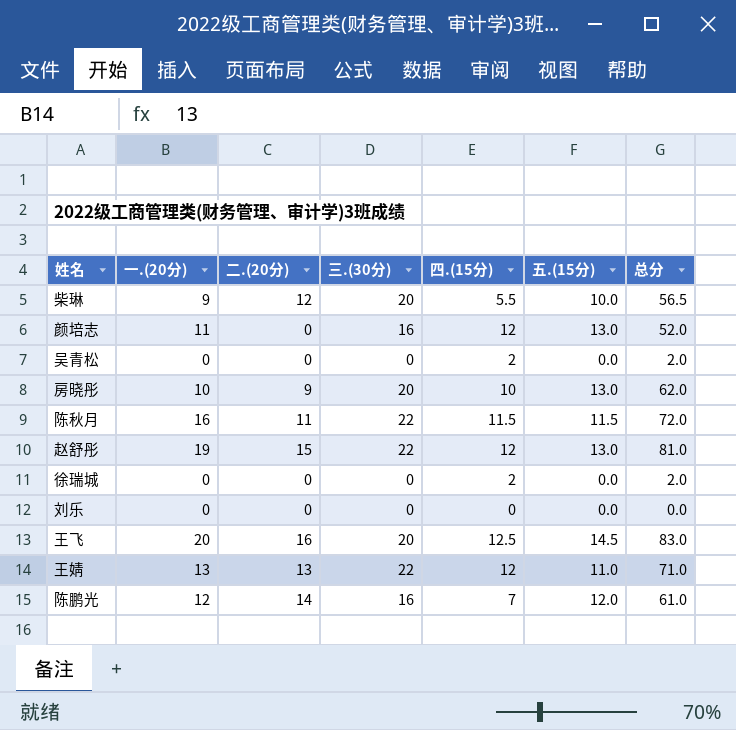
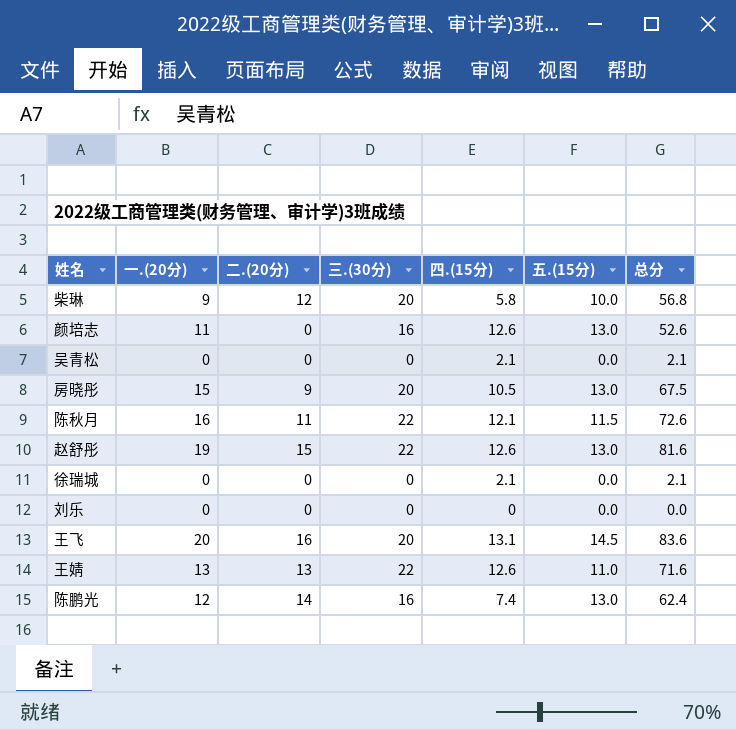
柴琳 | 四.(15分): 5.5 -> 5.8
柴琳 | 总分: 56.5 -> 56.8
颜培志 | 四.(15分): 12 -> 12.6
颜培志 | 总分: 52.0 -> 52.6
吴青松 | 四.(15分): 2 -> 2.1
吴青松 | 总分: 2.0 -> 2.1
房晓彤 | 一.(20分): 10 -> 15
房晓彤 | 四.(15分): 10 -> 10.5
房晓彤 | 总分: 62.0 -> 67.5
陈秋月 | 四.(15分): 11.5 -> 12.1
陈秋月 | 总分: 72.0 -> 72.6
赵舒彤 | 四.(15分): 12 -> 12.6
赵舒彤 | 总分: 81.0 -> 81.6
徐瑞城 | 四.(15分): 2 -> 2.1
徐瑞城 | 总分: 2.0 -> 2.1
王飞 | 四.(15分): 12.5 -> 13.1
王飞 | 总分: 83.0 -> 83.6
王婧 | 四.(15分): 12 -> 12.6
王婧 | 总分: 71.0 -> 71.6
陈鹏光 | 四.(15分): 7 -> 7.4
陈鹏光 | 五.(15分): 12.0 -> 13.0
陈鹏光 | 总分: 61.0 -> 62.4

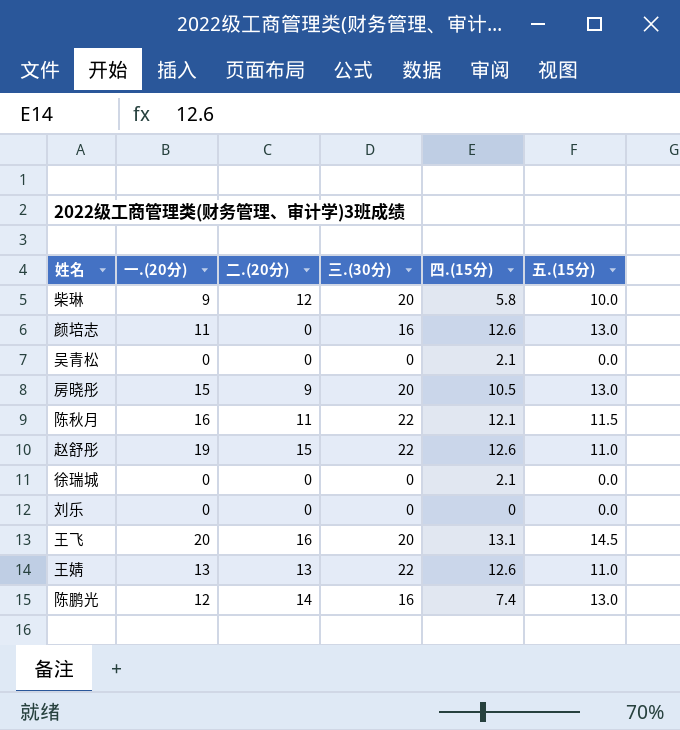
column 总分 | formula: [一.(20分)] + [二.(20分)] + [三.(30分)] + [四.(15分)] + [五.(15分)] -> none
赵舒彤 | 五.(15分): 13.0 -> 11.0

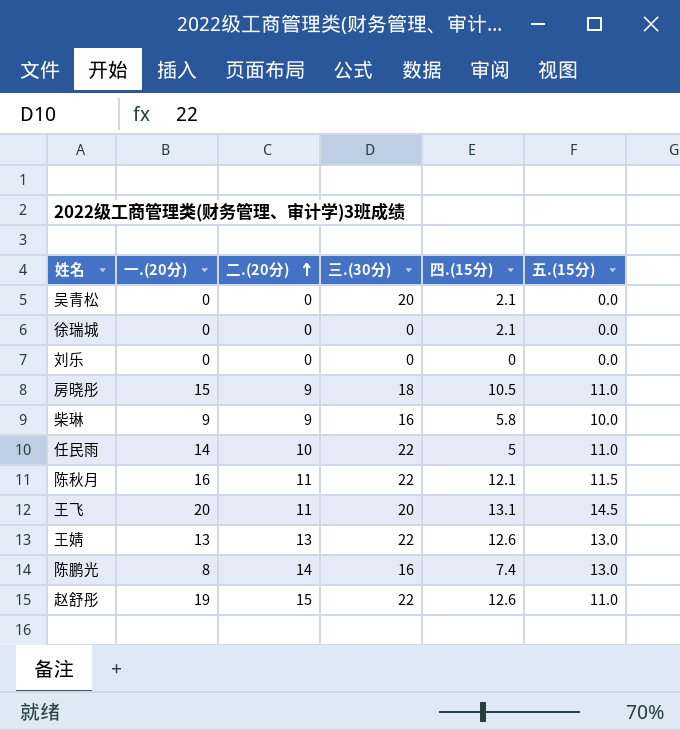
row order: none -> 二.(20分) ascending
row 颜培志: 11 | 0 | 16 | 12.6 | 13.0 -> none
吴青松 | 三.(30分): 0 -> 20
房晓彤 | 三.(30分): 20 -> 18
房晓彤 | 五.(15分): 13.0 -> 11.0
柴琳 | 二.(20分): 12 -> 9
柴琳 | 三.(30分): 20 -> 16
row 任民雨: none -> 14 | 10 | 22 | 5 | 11.0
王飞 | 二.(20分): 16 -> 11
王婧 | 五.(15分): 11.0 -> 13.0
陈鹏光 | 一.(20分): 12 -> 8

